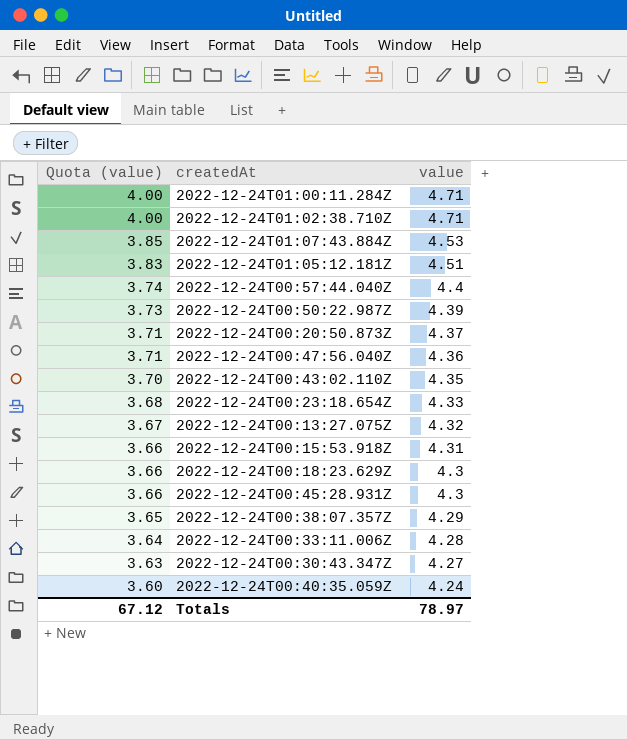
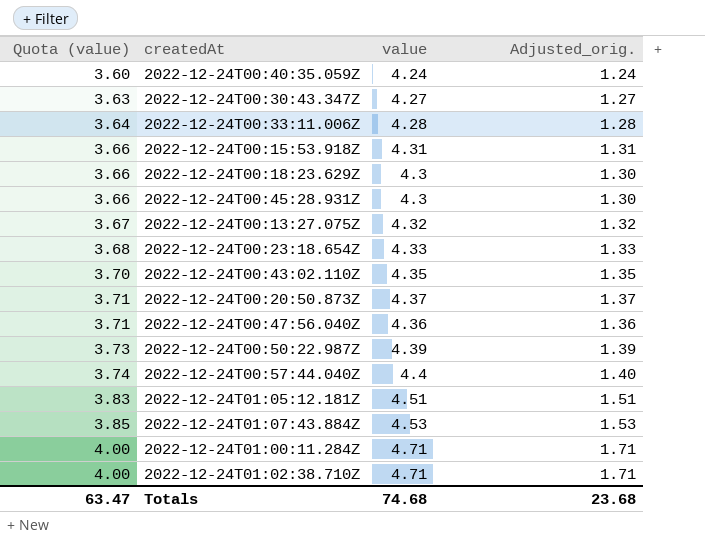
row order: Quota (value) descending -> Quota (value) ascending
column Adjusted_orig. | formula: none -> [value] - 3
row 2022-12-24T00:38:07.357Z: 3.65 | 4.29 -> none
Totals | Quota (value): 67.12 -> 63.47
Totals | value: 78.97 -> 74.68

